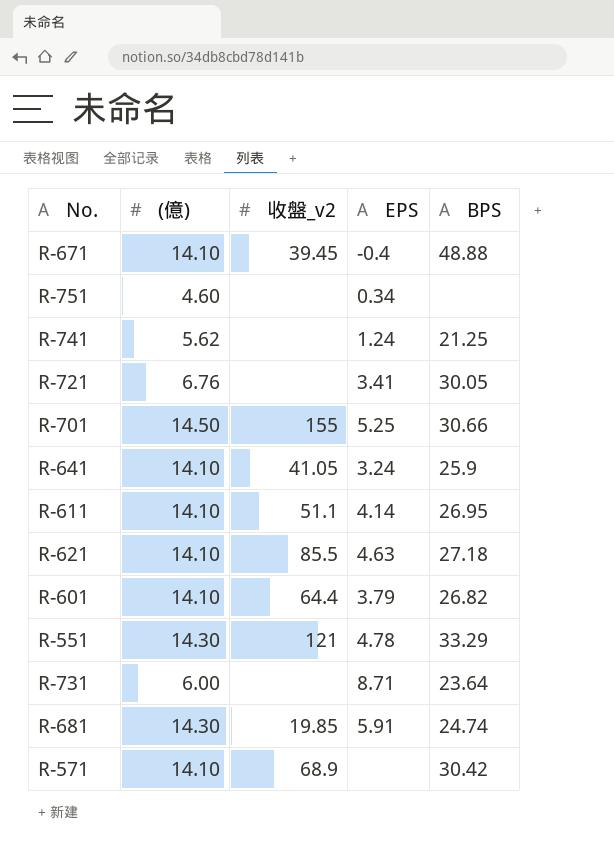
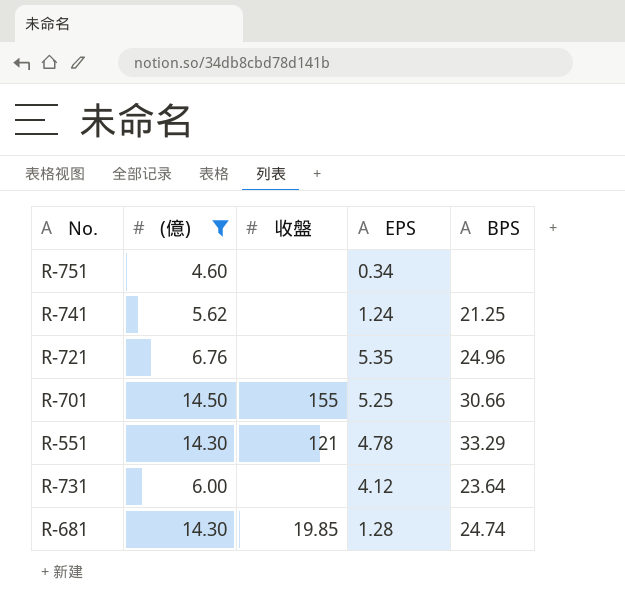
filter: none -> (億) != 14.10
column name: 收盤_v2 -> 收盤
R-721 | EPS: 3.41 -> 5.35
R-721 | BPS: 30.05 -> 24.96
R-731 | EPS: 8.71 -> 4.12
R-681 | EPS: 5.91 -> 1.28

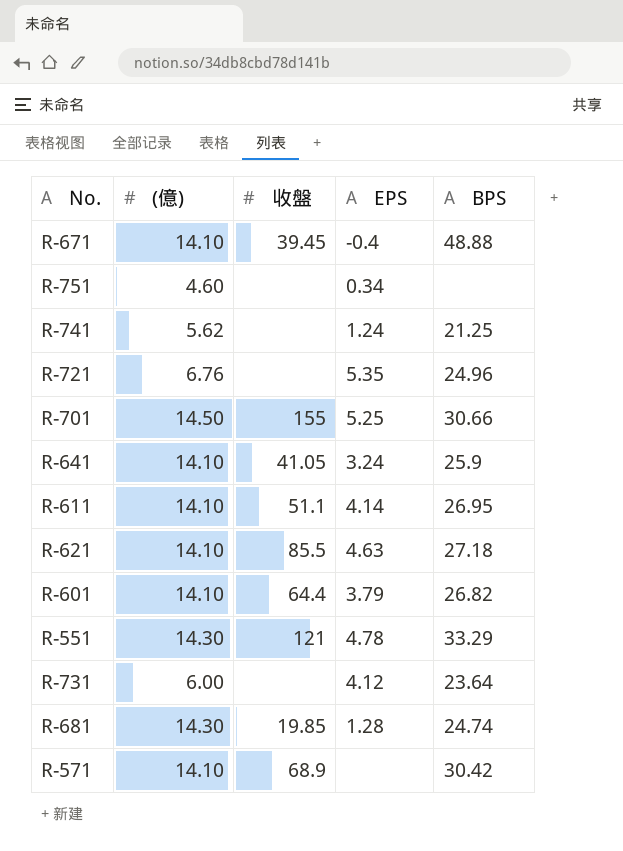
filter: (億) != 14.10 -> none

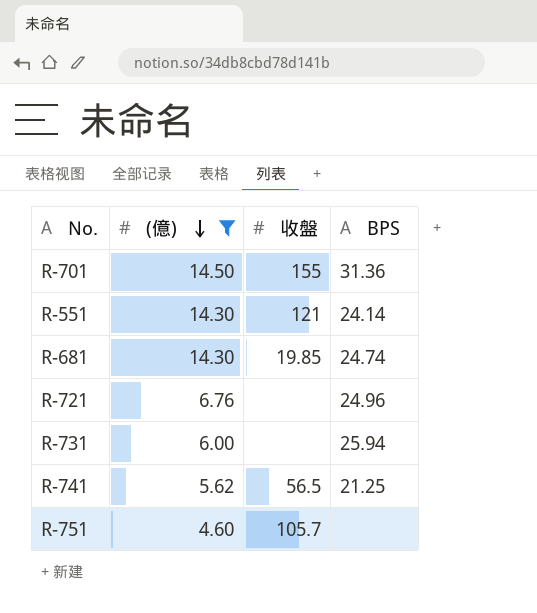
filter: none -> (億) != 14.10
row order: none -> (億) descending
column EPS | position: 4 -> none
R-701 | BPS: 30.66 -> 31.36
R-551 | BPS: 33.29 -> 24.14
R-731 | BPS: 23.64 -> 25.94
R-741 | 收盤: none -> 56.5
R-751 | 收盤: none -> 105.7

